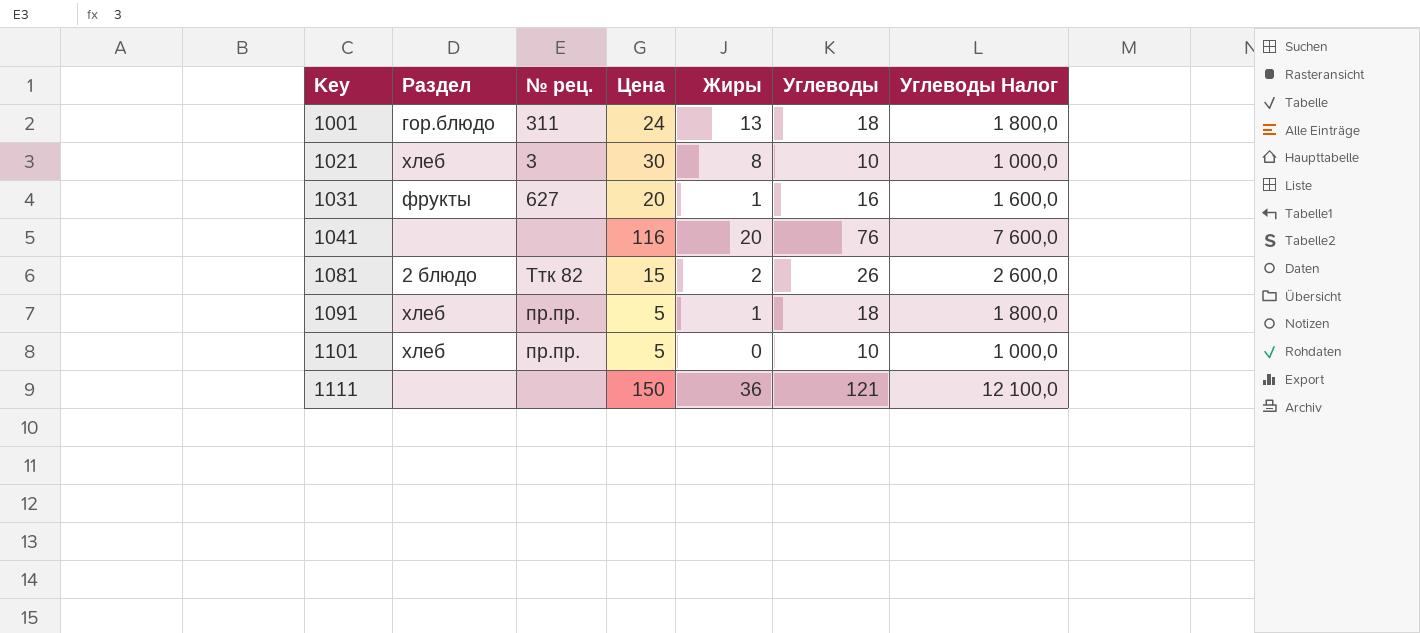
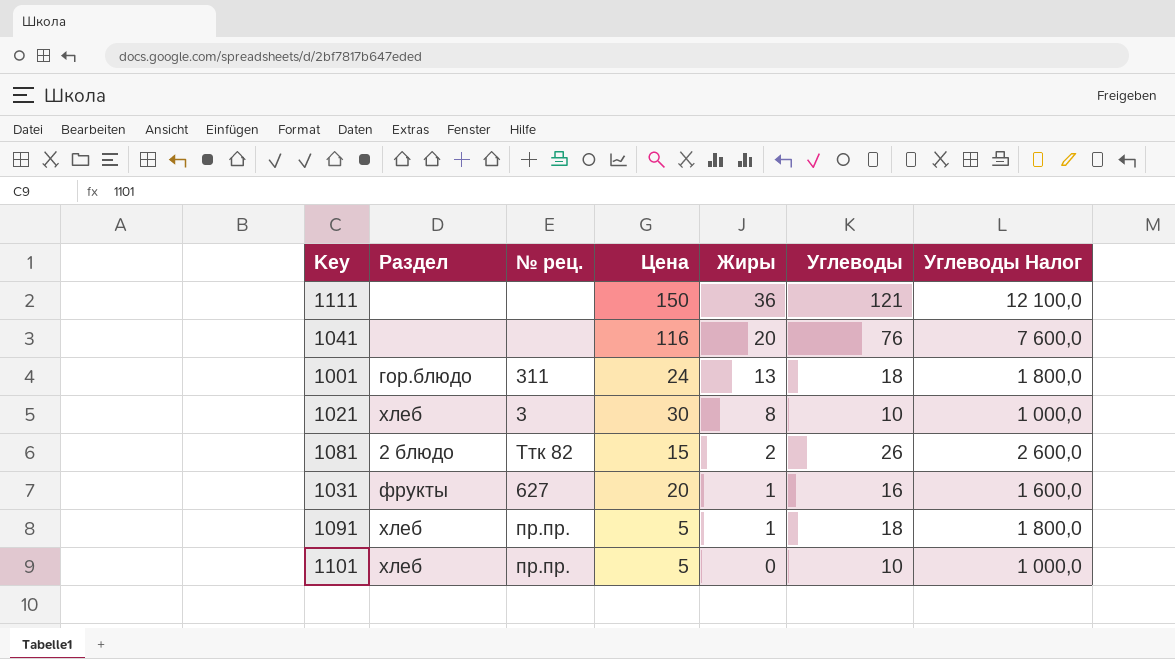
row order: Key ascending -> Жиры descending

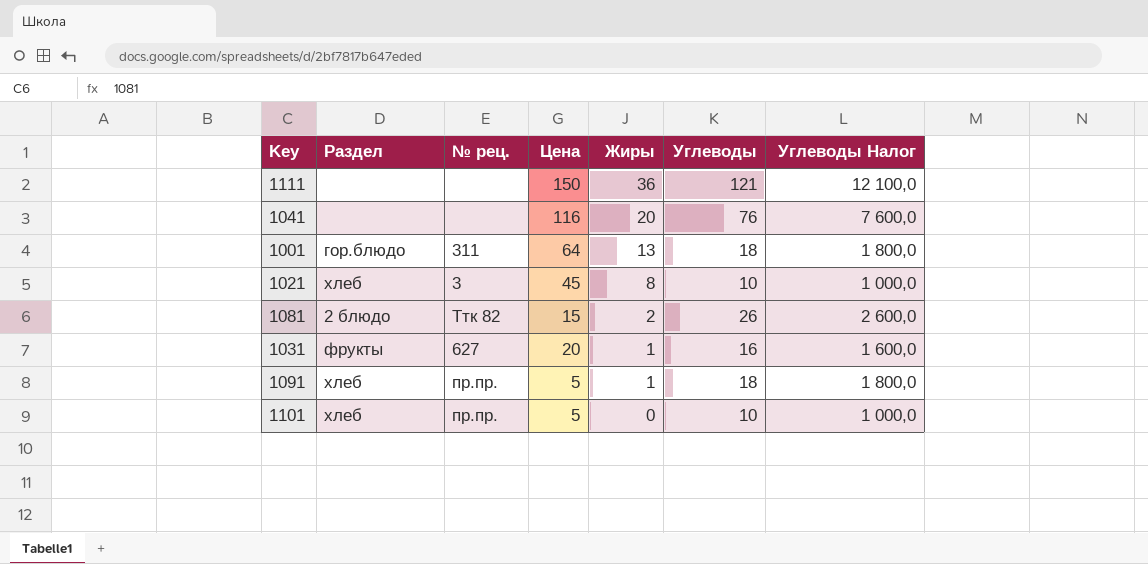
1001 | Цена: 24 -> 64
1021 | Цена: 30 -> 45

